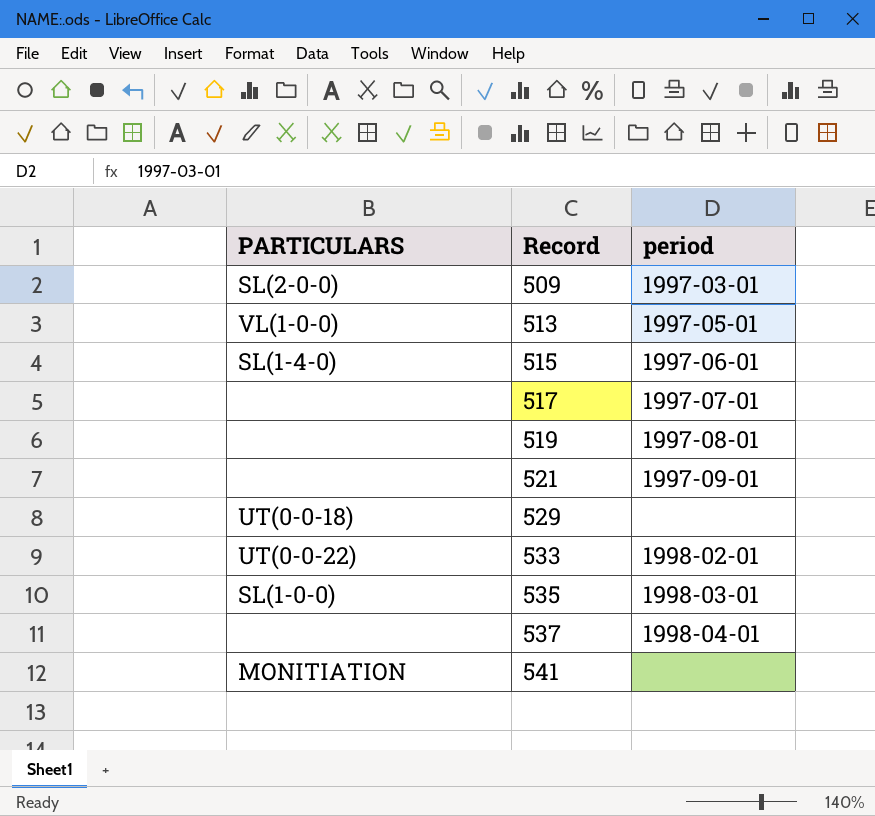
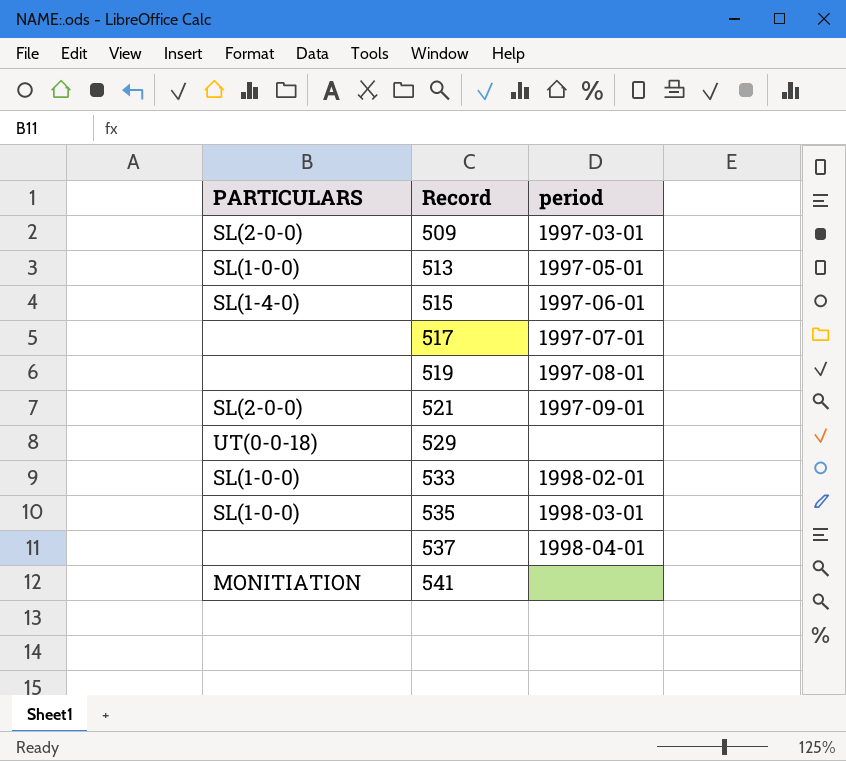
513 | PARTICULARS: VL(1-0-0) -> SL(1-0-0)
521 | PARTICULARS: none -> SL(2-0-0)
533 | PARTICULARS: UT(0-0-22) -> SL(1-0-0)

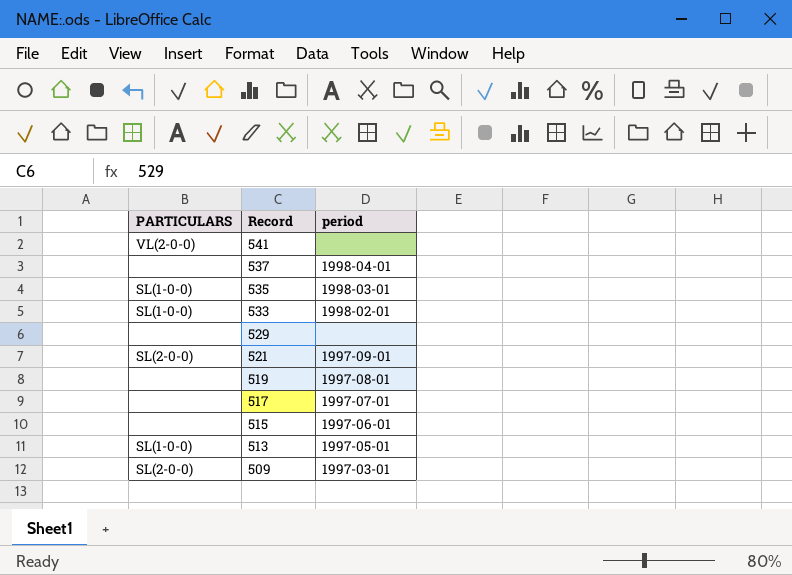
row order: Record ascending -> Record descending
541 | PARTICULARS: MONITIATION -> VL(2-0-0)
529 | PARTICULARS: UT(0-0-18) -> none
515 | PARTICULARS: SL(1-4-0) -> none

